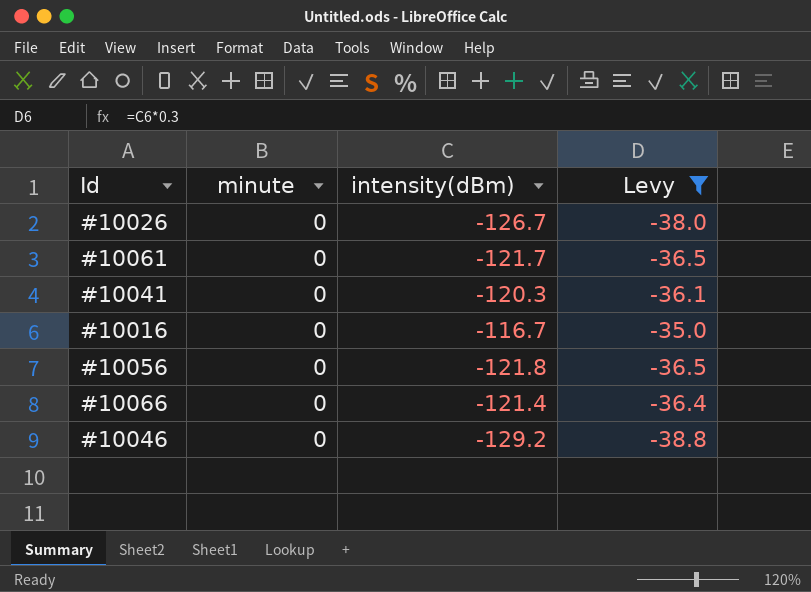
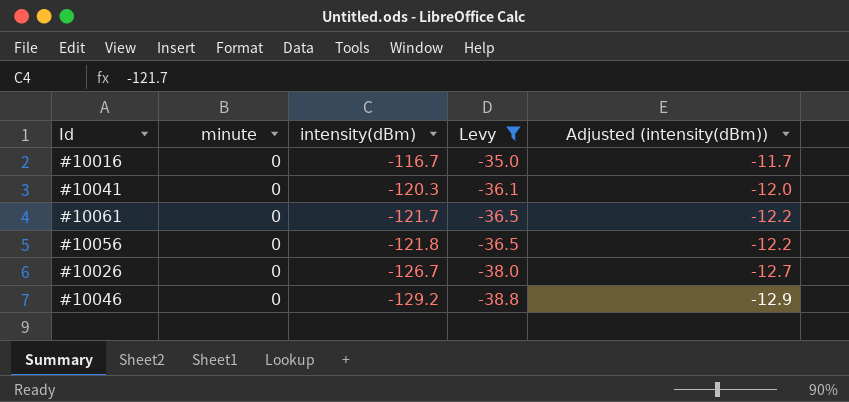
row order: none -> intensity(dBm) descending
column Adjusted (intensity(dBm)) | formula: none -> [intensity(dBm)] * 0.1
row #10066: 0 | -121.4 | -36.4 -> none

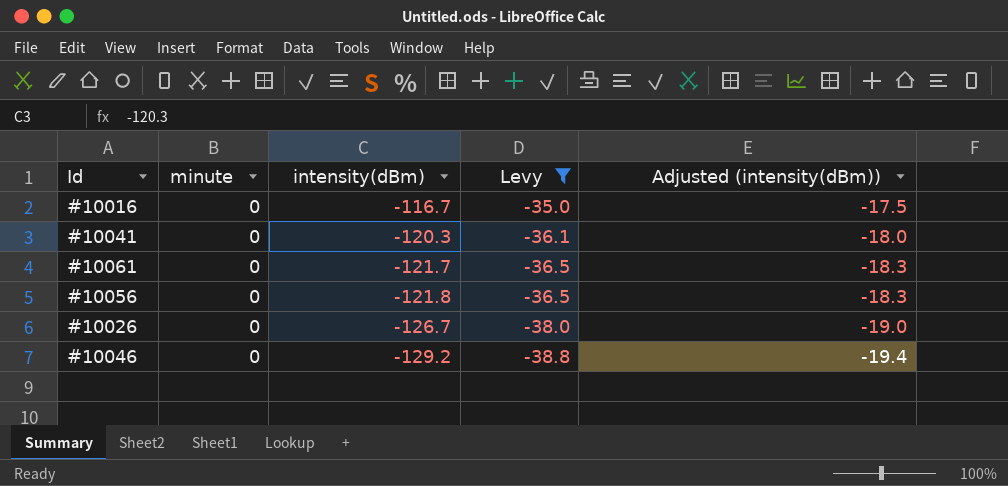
column Adjusted (intensity(dBm)) | formula: [intensity(dBm)] * 0.1 -> [intensity(dBm)] * 0.15

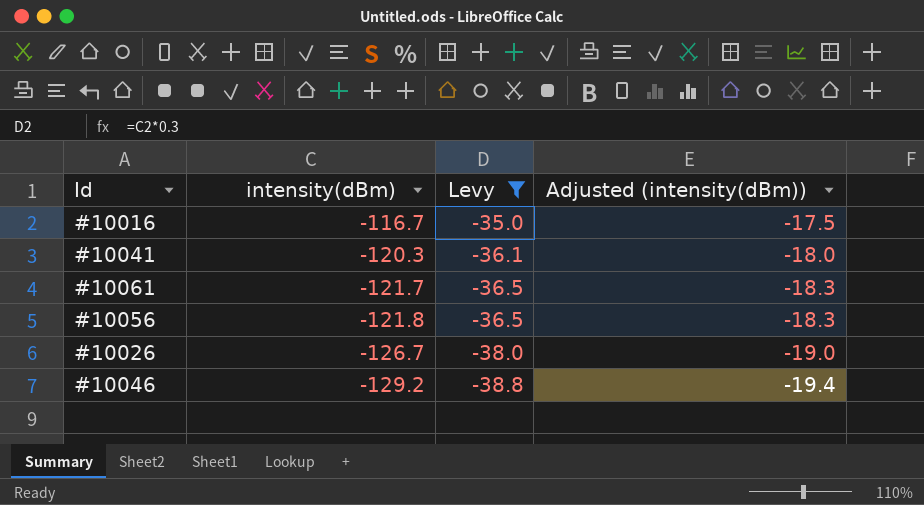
column minute | position: 2 -> none

